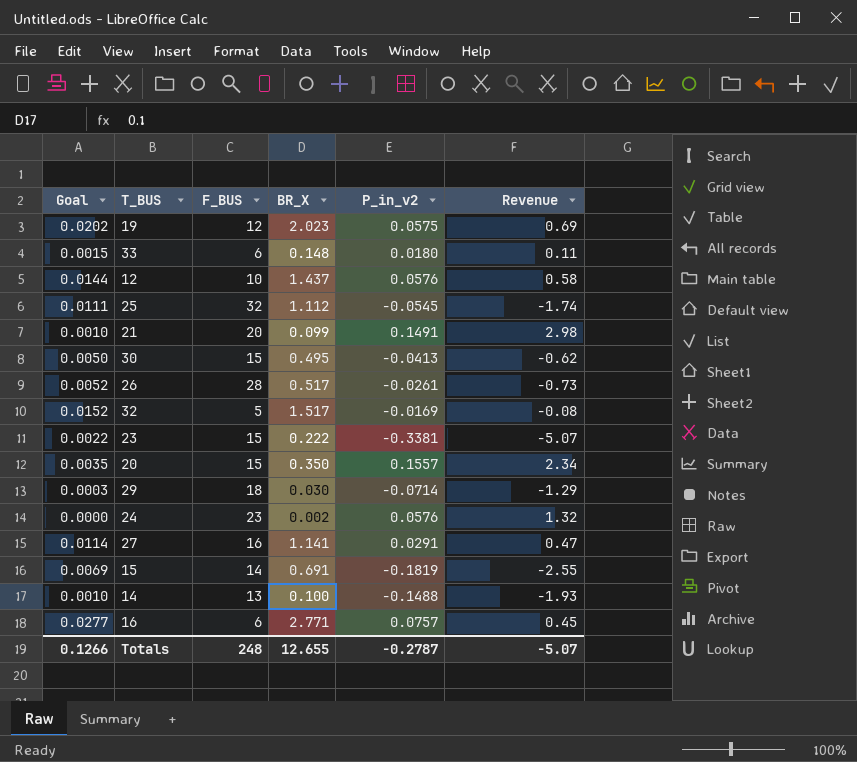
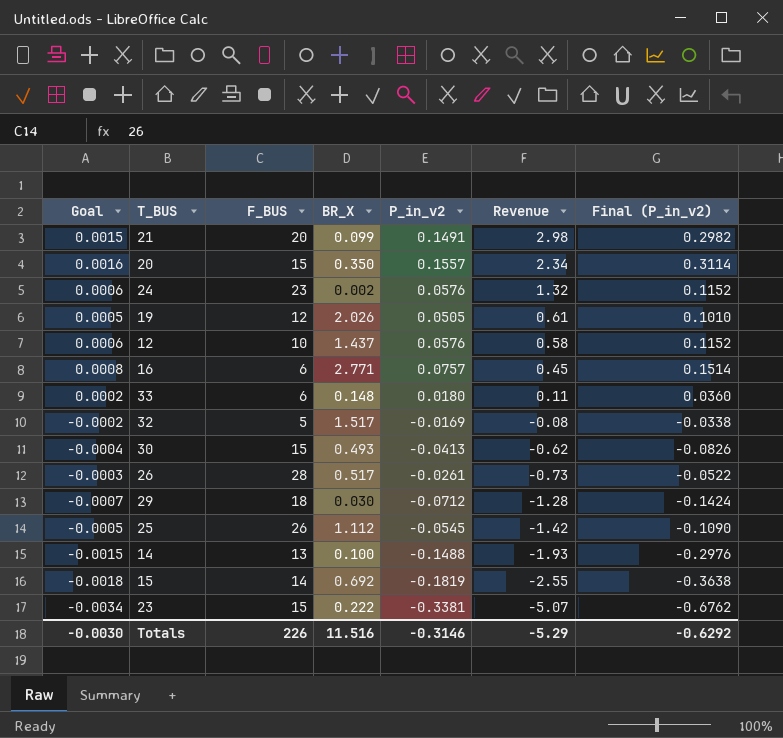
row order: none -> Revenue descending
column Goal | formula: [BR_X] * 0.01 -> [P_in_v2] * 0.01
column Final (P_in_v2) | formula: none -> [P_in_v2] * 2
row 27: 0.0114 | 16 | 1.141 | 0.0291 | 0.47 -> none
19 | BR_X: 2.023 -> 2.026
19 | P_in_v2: 0.0575 -> 0.0505
19 | Revenue: 0.69 -> 0.61
30 | BR_X: 0.495 -> 0.493
29 | P_in_v2: -0.0714 -> -0.0712
29 | Revenue: -1.29 -> -1.28
25 | F_BUS: 32 -> 26
25 | Revenue: -1.74 -> -1.42
15 | BR_X: 0.691 -> 0.692
Totals | Goal: 0.1266 -> -0.0030
Totals | F_BUS: 248 -> 226
Totals | BR_X: 12.655 -> 11.516
Totals | P_in_v2: -0.2787 -> -0.3146
Totals | Revenue: -5.07 -> -5.29

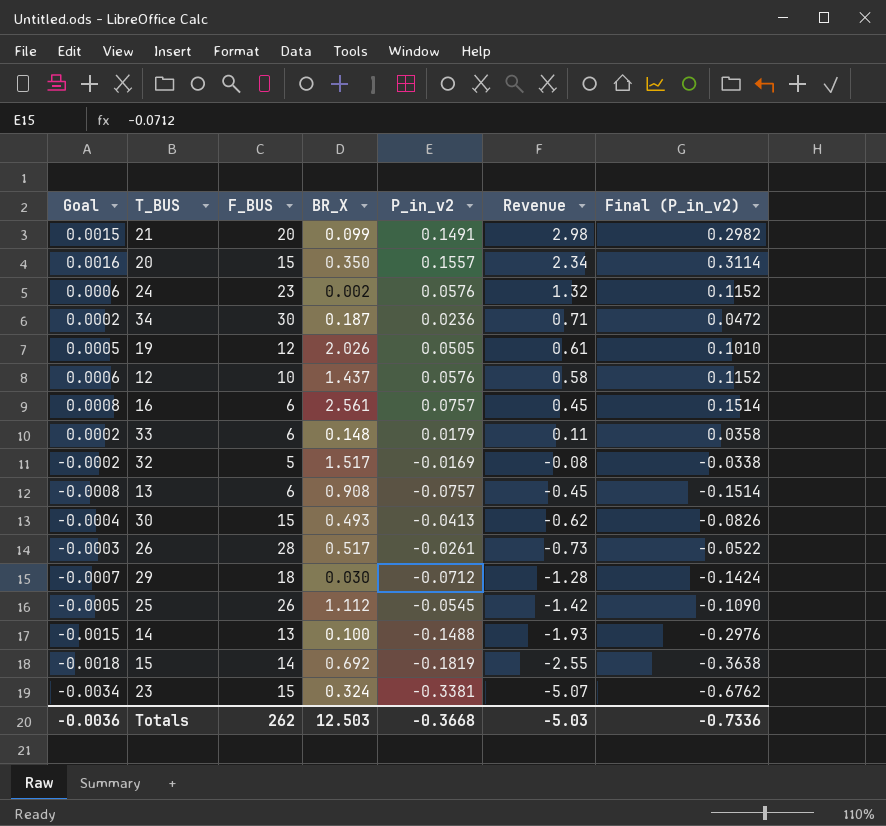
row 34: none -> 0.0002 | 30 | 0.187 | 0.0236 | 0.71 | 0.0472
16 | BR_X: 2.771 -> 2.561
33 | P_in_v2: 0.0180 -> 0.0179
33 | Final (P_in_v2): 0.0360 -> 0.0358
row 13: none -> -0.0008 | 6 | 0.908 | -0.0757 | -0.45 | -0.1514
23 | BR_X: 0.222 -> 0.324
Totals | Goal: -0.0030 -> -0.0036
Totals | F_BUS: 226 -> 262
Totals | BR_X: 11.516 -> 12.503
Totals | P_in_v2: -0.3146 -> -0.3668
Totals | Revenue: -5.29 -> -5.03
Totals | Final (P_in_v2): -0.6292 -> -0.7336

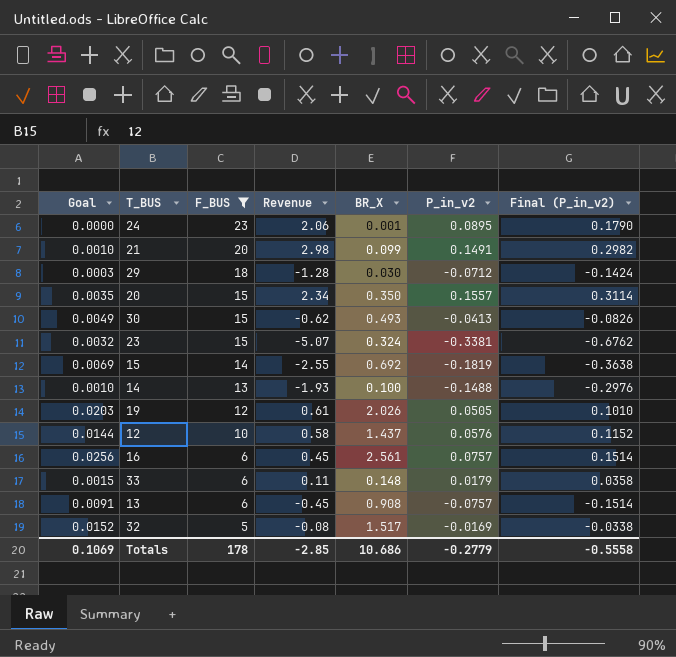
filter: none -> F_BUS <= 23
row order: Revenue descending -> F_BUS descending
column Goal | formula: [P_in_v2] * 0.01 -> [BR_X] * 0.01
column Revenue | position: 6 -> 4
24 | Revenue: 1.32 -> 2.06
24 | BR_X: 0.002 -> 0.001
24 | P_in_v2: 0.0576 -> 0.0895
24 | Final (P_in_v2): 0.1152 -> 0.1790
Totals | Goal: -0.0036 -> 0.1069
Totals | F_BUS: 262 -> 178
Totals | Revenue: -5.03 -> -2.85
Totals | BR_X: 12.503 -> 10.686
Totals | P_in_v2: -0.3668 -> -0.2779
Totals | Final (P_in_v2): -0.7336 -> -0.5558

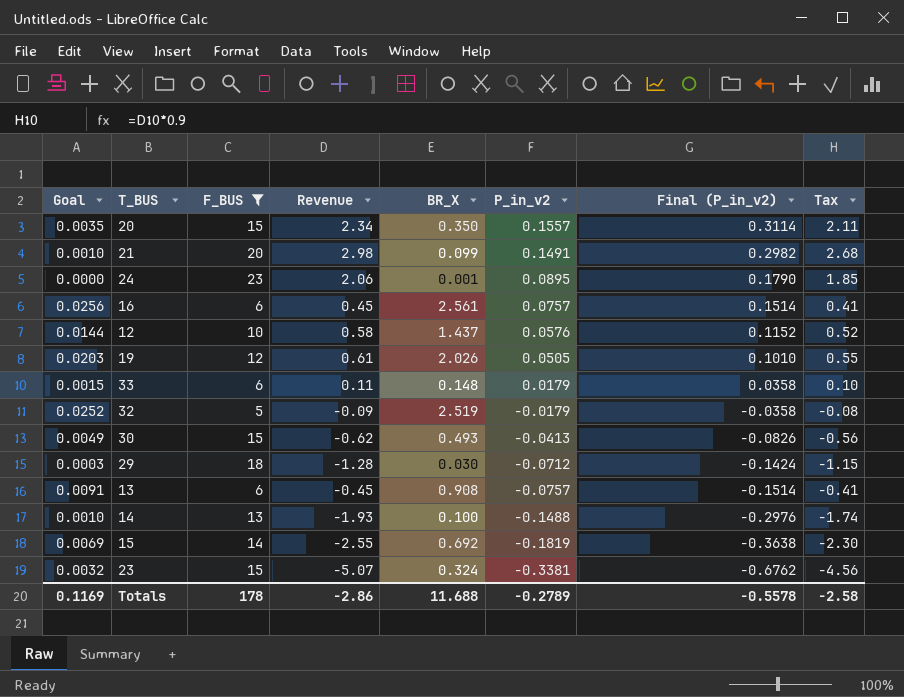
row order: F_BUS descending -> P_in_v2 descending
column Tax | formula: none -> [Revenue] * 0.9
32 | Goal: 0.0152 -> 0.0252
32 | Revenue: -0.08 -> -0.09
32 | BR_X: 1.517 -> 2.519
32 | P_in_v2: -0.0169 -> -0.0179
32 | Final (P_in_v2): -0.0338 -> -0.0358
Totals | Goal: 0.1069 -> 0.1169
Totals | Revenue: -2.85 -> -2.86
Totals | BR_X: 10.686 -> 11.688
Totals | P_in_v2: -0.2779 -> -0.2789
Totals | Final (P_in_v2): -0.5558 -> -0.5578

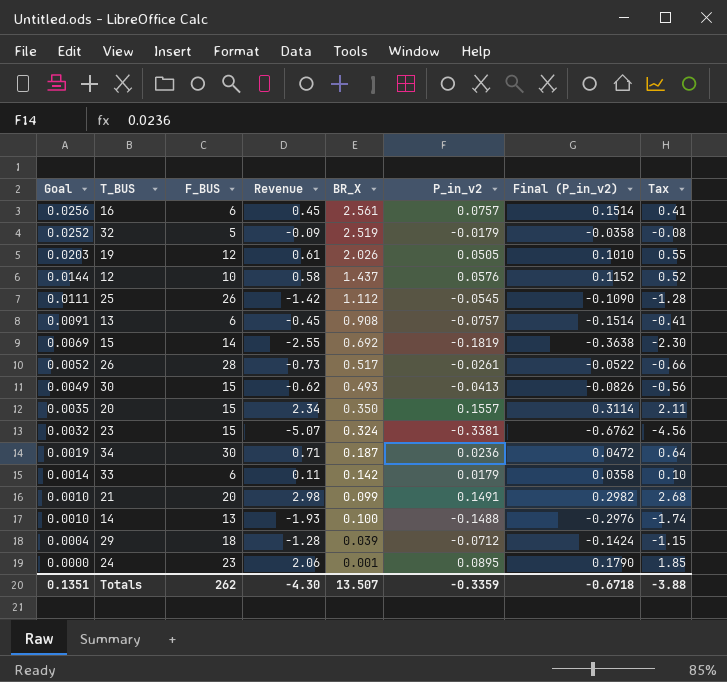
filter: F_BUS <= 23 -> none
row order: P_in_v2 descending -> Goal descending
33 | Goal: 0.0015 -> 0.0014
33 | BR_X: 0.148 -> 0.142
29 | Goal: 0.0003 -> 0.0004
29 | BR_X: 0.030 -> 0.039
Totals | Goal: 0.1169 -> 0.1351
Totals | F_BUS: 178 -> 262
Totals | Revenue: -2.86 -> -4.30
Totals | BR_X: 11.688 -> 13.507
Totals | P_in_v2: -0.2789 -> -0.3359
Totals | Final (P_in_v2): -0.5578 -> -0.6718
Totals | Tax: -2.58 -> -3.88

